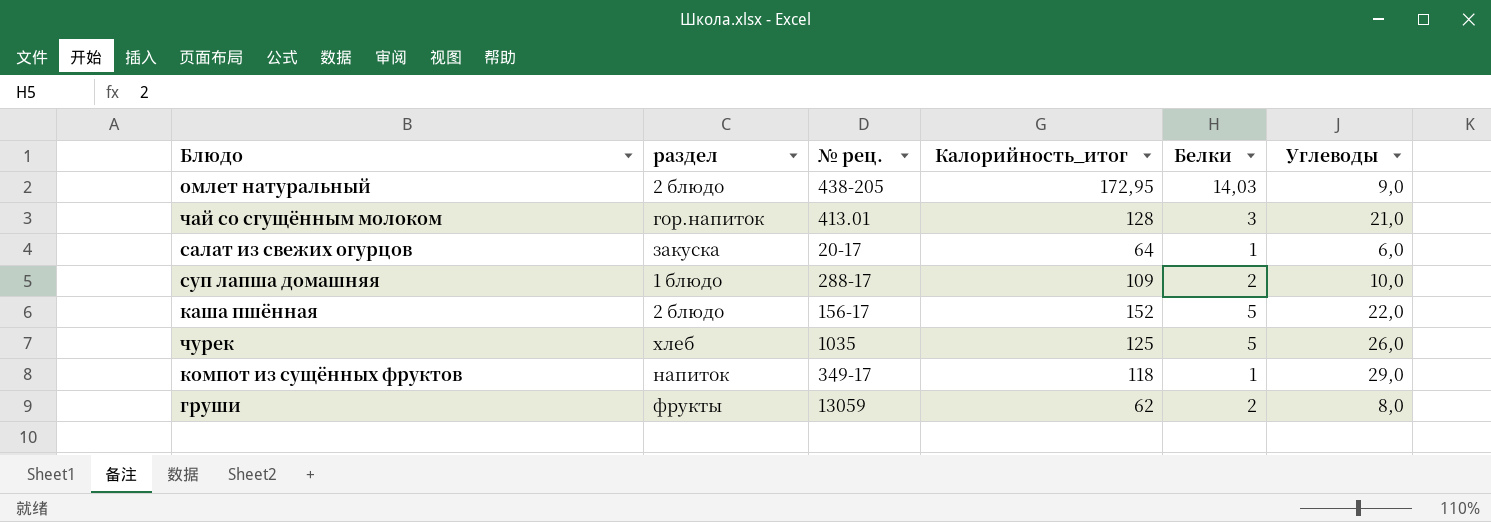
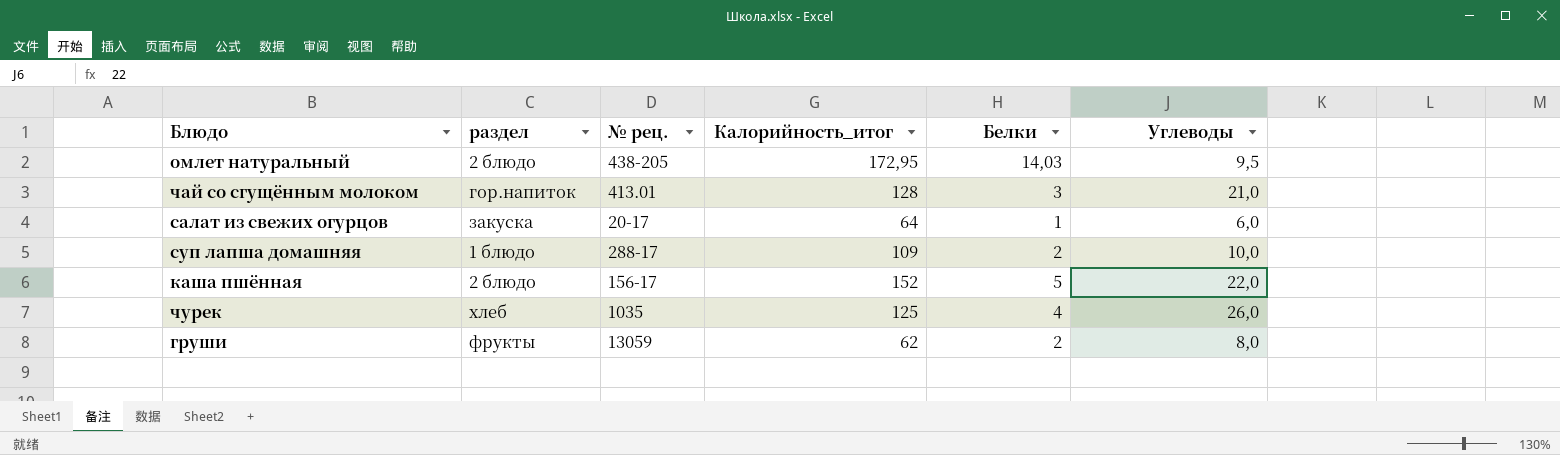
row компот из сущённых фруктов: напиток | 349-17 | 118 | 1 | 29,0 -> none
омлет натуральный | Углеводы: 9,0 -> 9,5
чурек | Белки: 5 -> 4

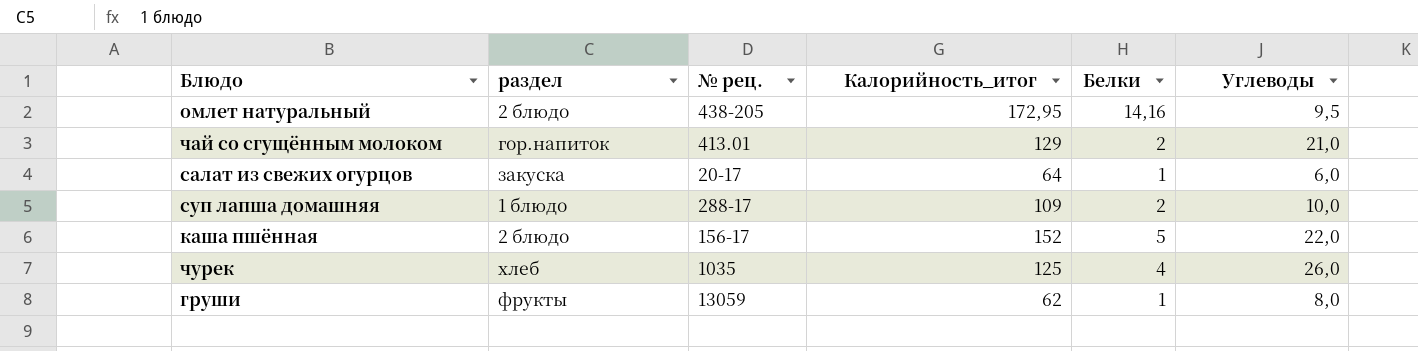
омлет натуральный | Белки: 14,03 -> 14,16
чай со сгущённым молоком | Калорийность_итог: 128 -> 129
чай со сгущённым молоком | Белки: 3 -> 2
груши | Белки: 2 -> 1

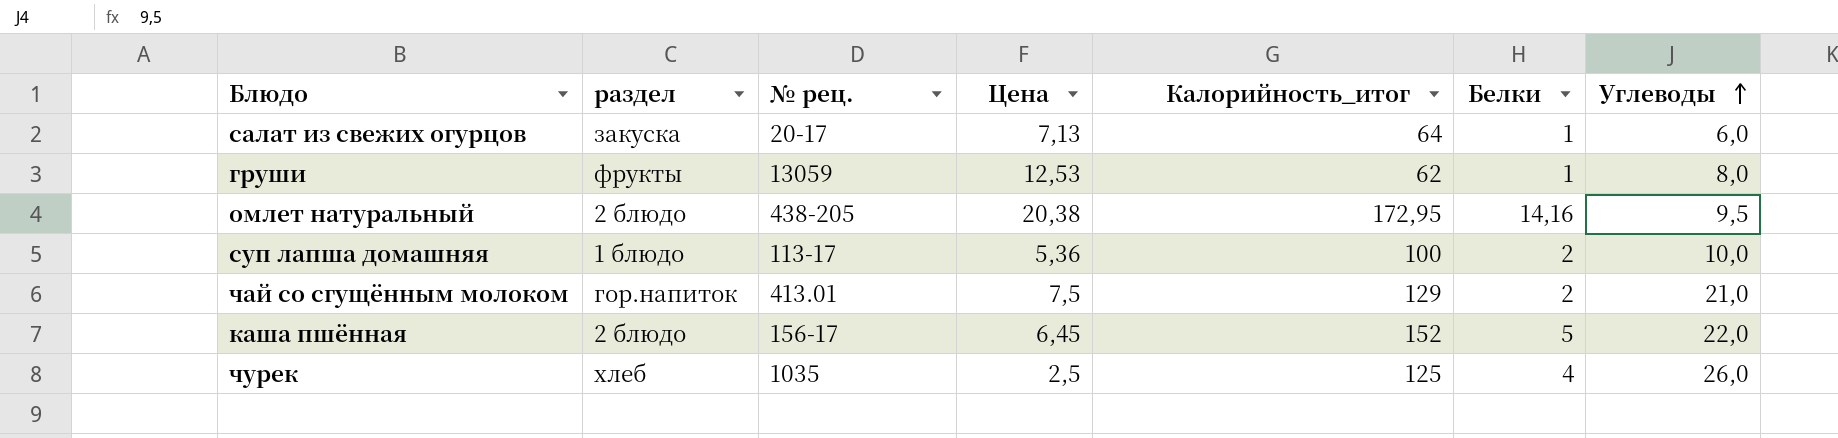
row order: none -> Углеводы ascending
column Цена | position: none -> 4
суп лапша домашняя | № рец.: 288-17 -> 113-17
суп лапша домашняя | Калорийность_итог: 109 -> 100

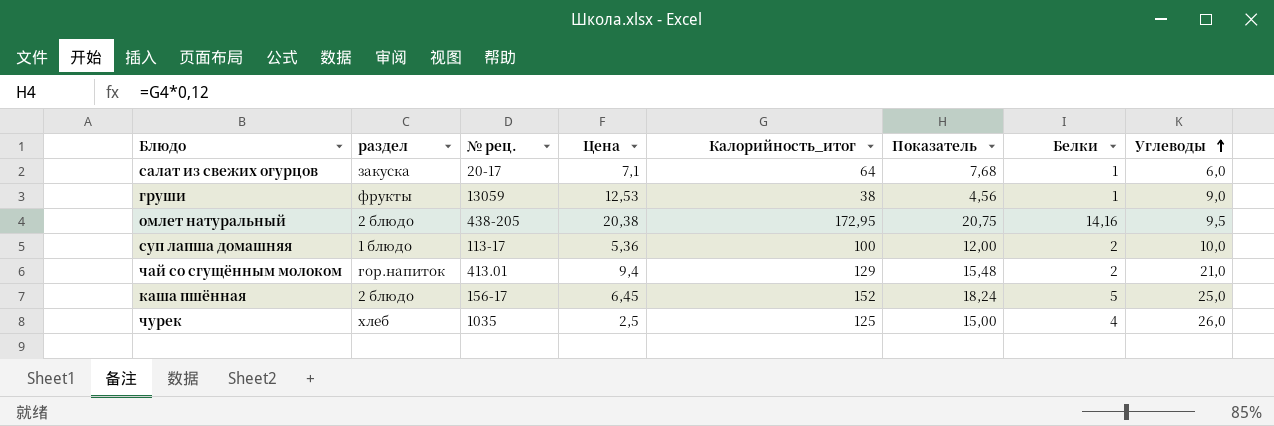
column Показатель | formula: none -> [Калорийность_итог] * 0,12
салат из свежих огурцов | Цена: 7,13 -> 7,1
груши | Калорийность_итог: 62 -> 38
груши | Углеводы: 8,0 -> 9,0
чай со сгущённым молоком | Цена: 7,5 -> 9,4
каша пшённая | Углеводы: 22,0 -> 25,0

